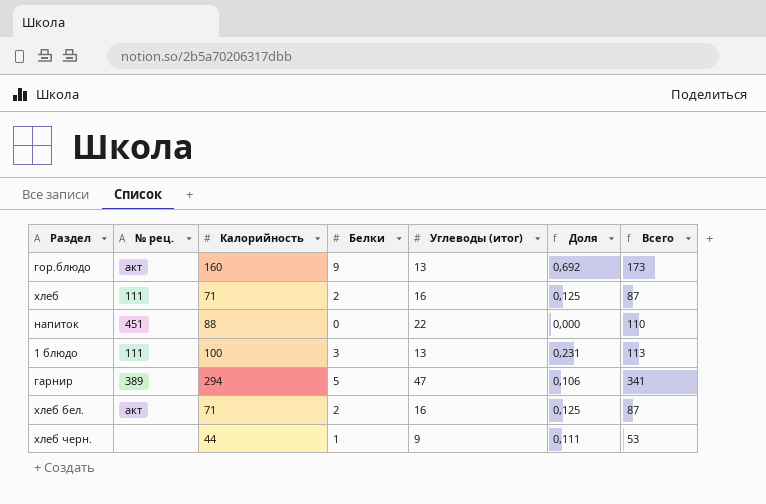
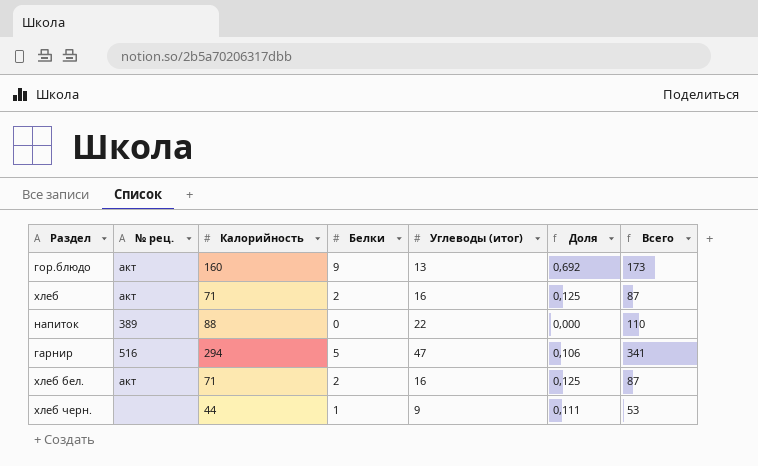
row 1 блюдо: 111 | 100 | 3 | 13 | 0,231 | 113 -> none
хлеб | № рец.: 111 -> акт
напиток | № рец.: 451 -> 389
гарнир | № рец.: 389 -> 516

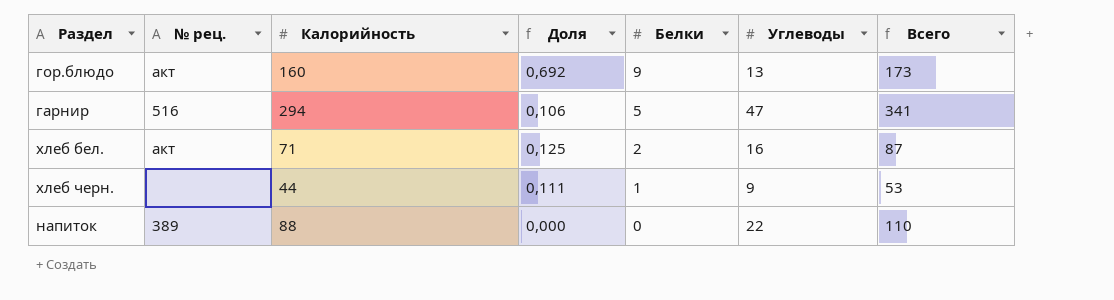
row order: none -> Белки descending
column Доля | position: 6 -> 4
column name: Углеводы (итог) -> Углеводы
row хлеб: акт | 71 | 2 | 16 | 0,125 | 87 -> none

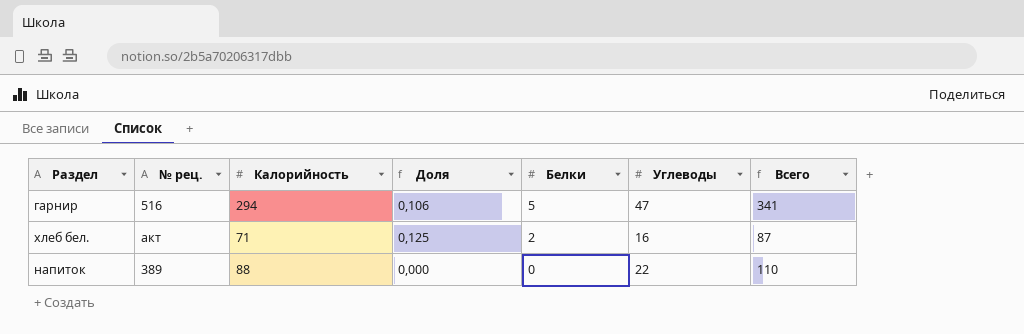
row гор.блюдо: акт | 160 | 0,692 | 9 | 13 | 173 -> none
row хлеб черн.: none | 44 | 0,111 | 1 | 9 | 53 -> none

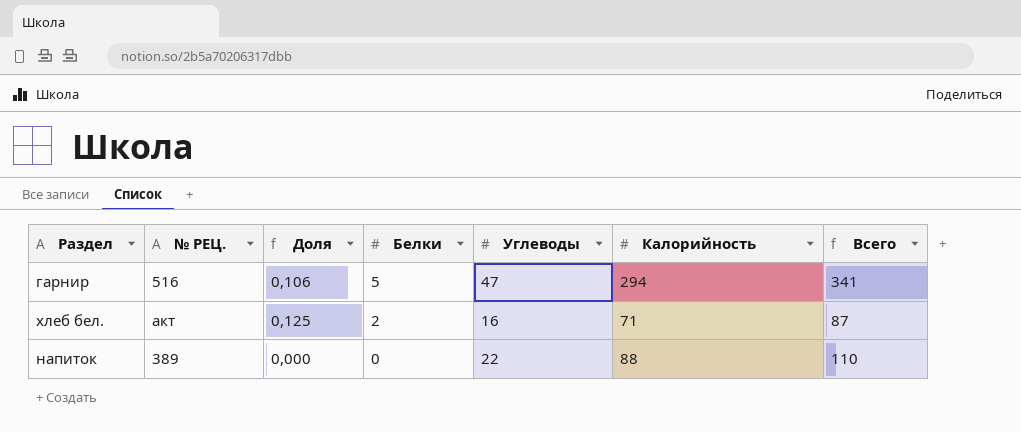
column name: № рец. -> № РЕЦ.
column Калорийность | position: 3 -> 6

